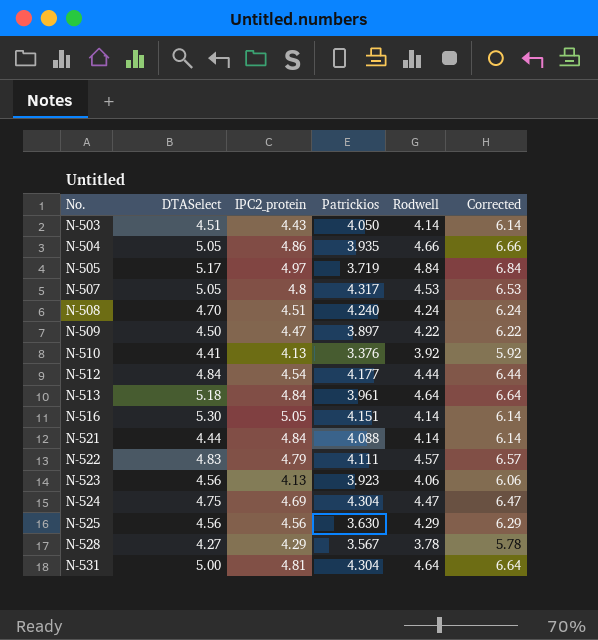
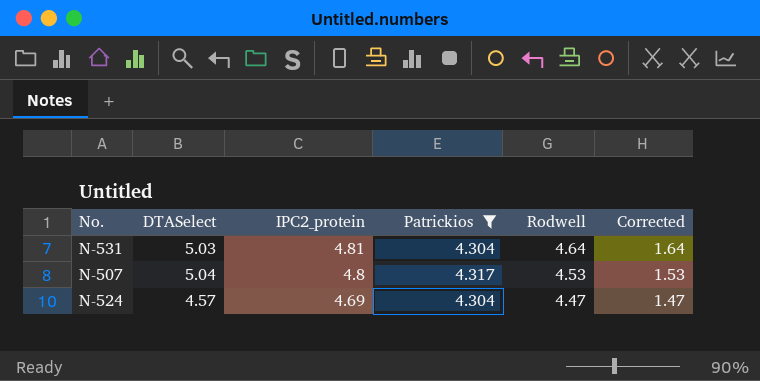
filter: none -> Patrickios >= 4.304
row order: No. ascending -> IPC2_protein descending
column Corrected | formula: [Rodwell] + 2 -> [Rodwell] - 3
N-531 | DTASelect: 5.00 -> 5.03
N-507 | DTASelect: 5.05 -> 5.04
N-524 | DTASelect: 4.75 -> 4.57

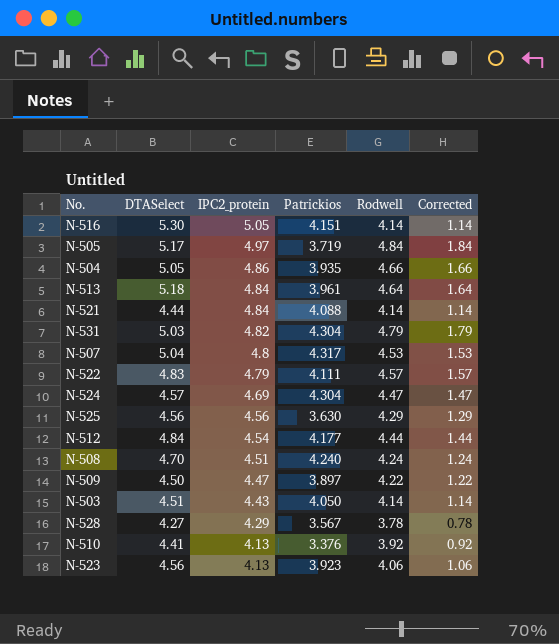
filter: Patrickios >= 4.304 -> none
N-531 | IPC2_protein: 4.81 -> 4.82
N-531 | Rodwell: 4.64 -> 4.79
N-531 | Corrected: 1.64 -> 1.79

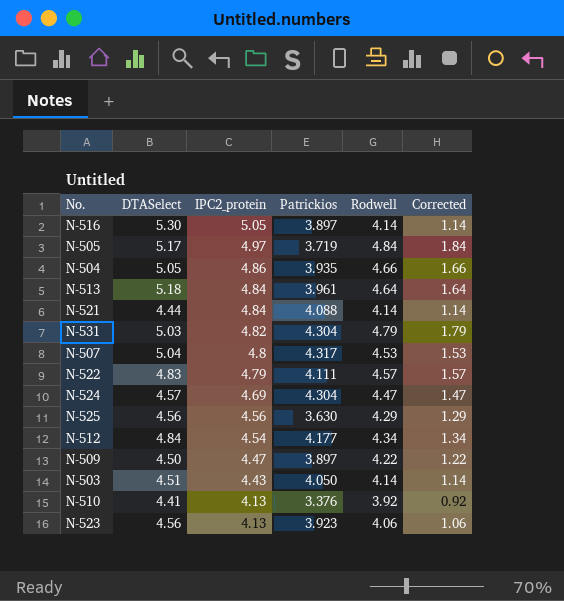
row N-508: 4.70 | 4.51 | 4.240 | 4.24 | 1.24 -> none
row N-528: 4.27 | 4.29 | 3.567 | 3.78 | 0.78 -> none
N-516 | Patrickios: 4.151 -> 3.897
N-512 | Rodwell: 4.44 -> 4.34
N-512 | Corrected: 1.44 -> 1.34

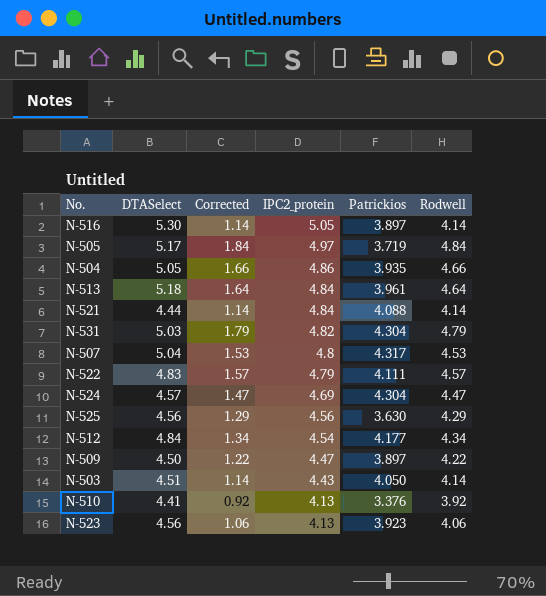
column Corrected | position: 6 -> 3

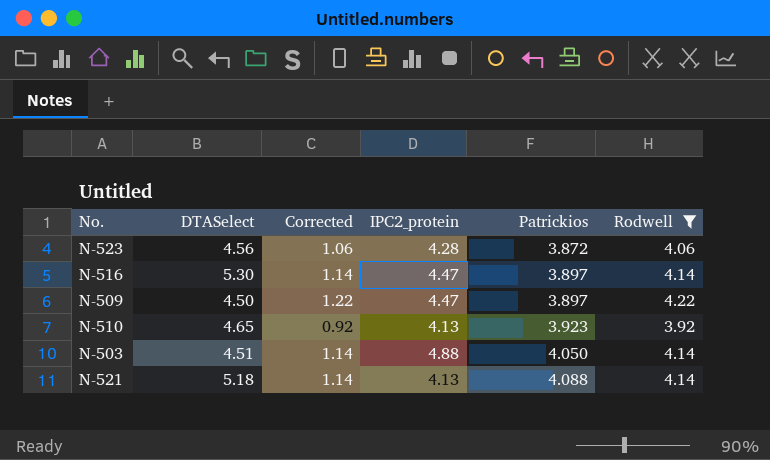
filter: none -> Rodwell <= 4.22
row order: IPC2_protein descending -> Patrickios ascending
N-523 | IPC2_protein: 4.13 -> 4.28
N-523 | Patrickios: 3.923 -> 3.872
N-516 | IPC2_protein: 5.05 -> 4.47
N-510 | DTASelect: 4.41 -> 4.65
N-510 | Patrickios: 3.376 -> 3.923
N-503 | IPC2_protein: 4.43 -> 4.88
N-521 | DTASelect: 4.44 -> 5.18
N-521 | IPC2_protein: 4.84 -> 4.13

